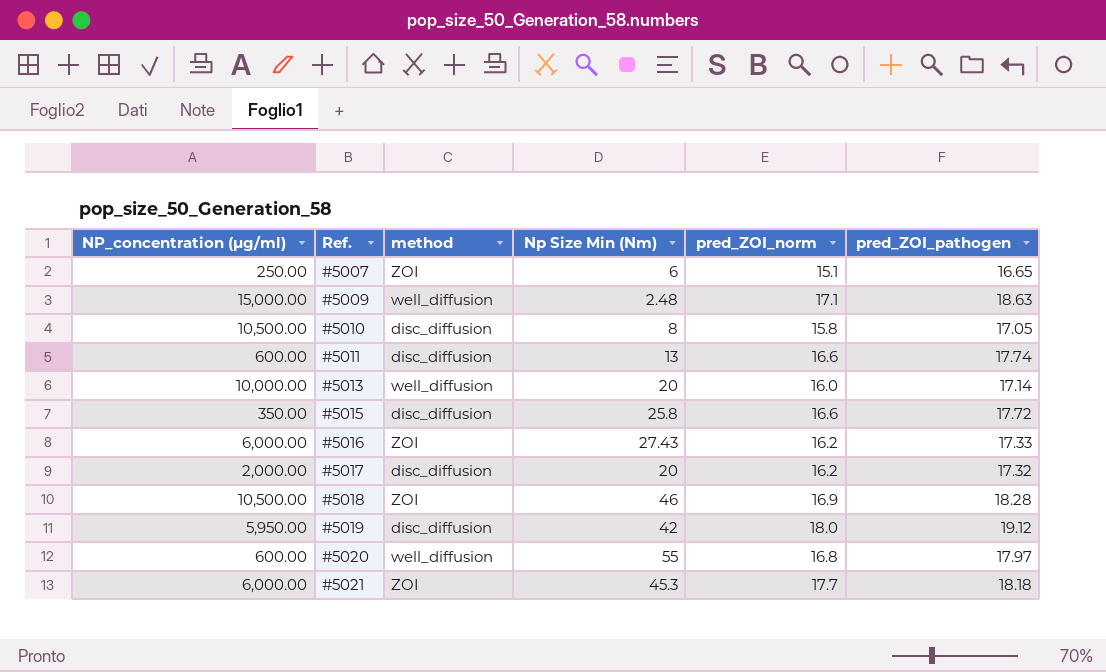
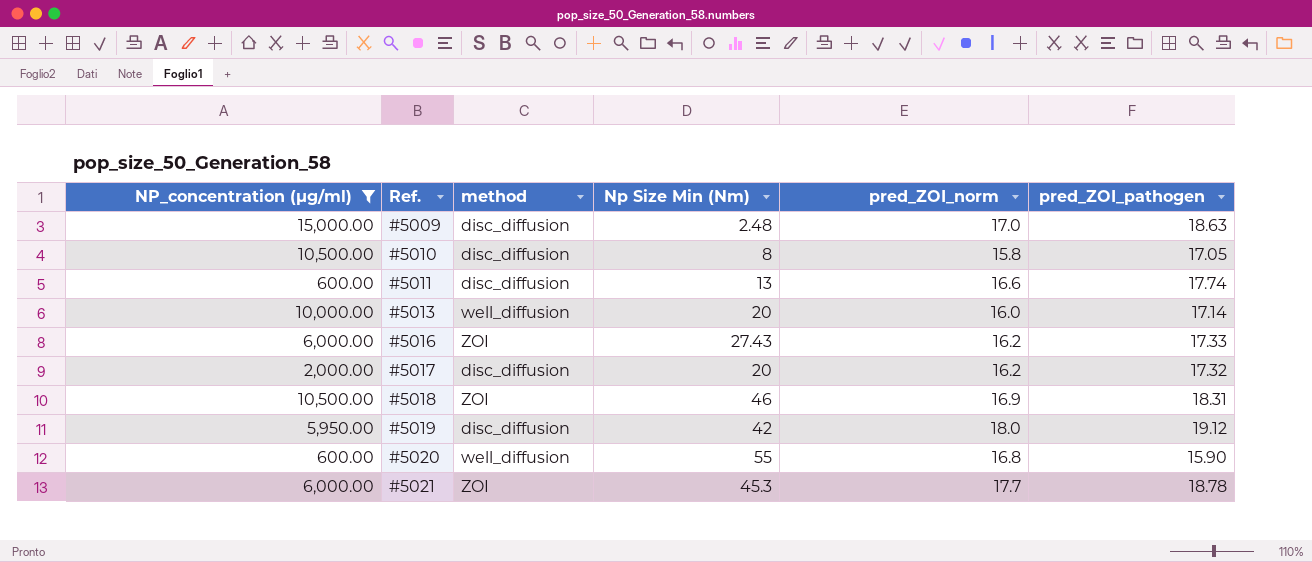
filter: none -> NP_concentration (μg/ml) >= 600.00
#5009 | method: well_diffusion -> disc_diffusion
#5009 | pred_ZOI_norm: 17.1 -> 17.0
#5018 | pred_ZOI_pathogen: 18.28 -> 18.31
#5020 | pred_ZOI_pathogen: 17.97 -> 15.90
#5021 | pred_ZOI_pathogen: 18.18 -> 18.78

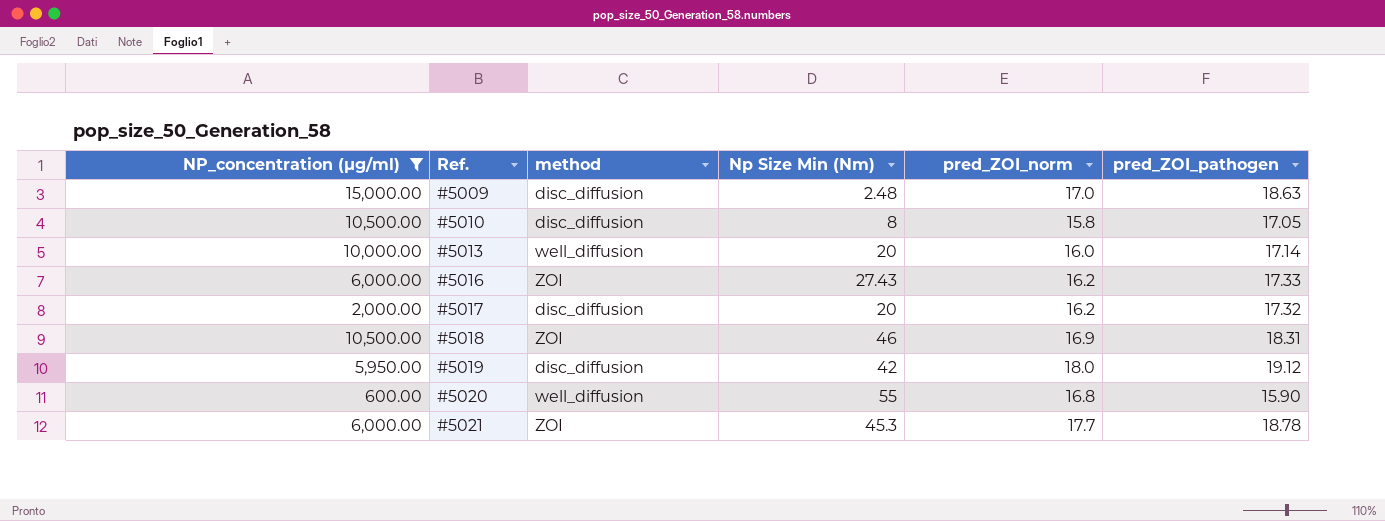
row #5011: 600.00 | disc_diffusion | 13 | 16.6 | 17.74 -> none

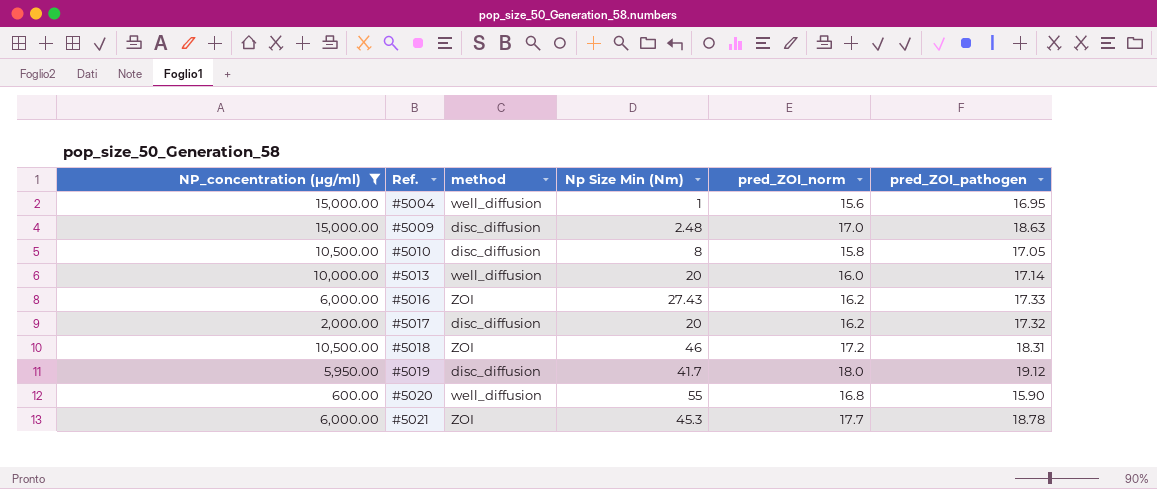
row #5004: none -> 15,000.00 | well_diffusion | 1 | 15.6 | 16.95
#5018 | pred_ZOI_norm: 16.9 -> 17.2
#5019 | Np Size Min (Nm): 42 -> 41.7

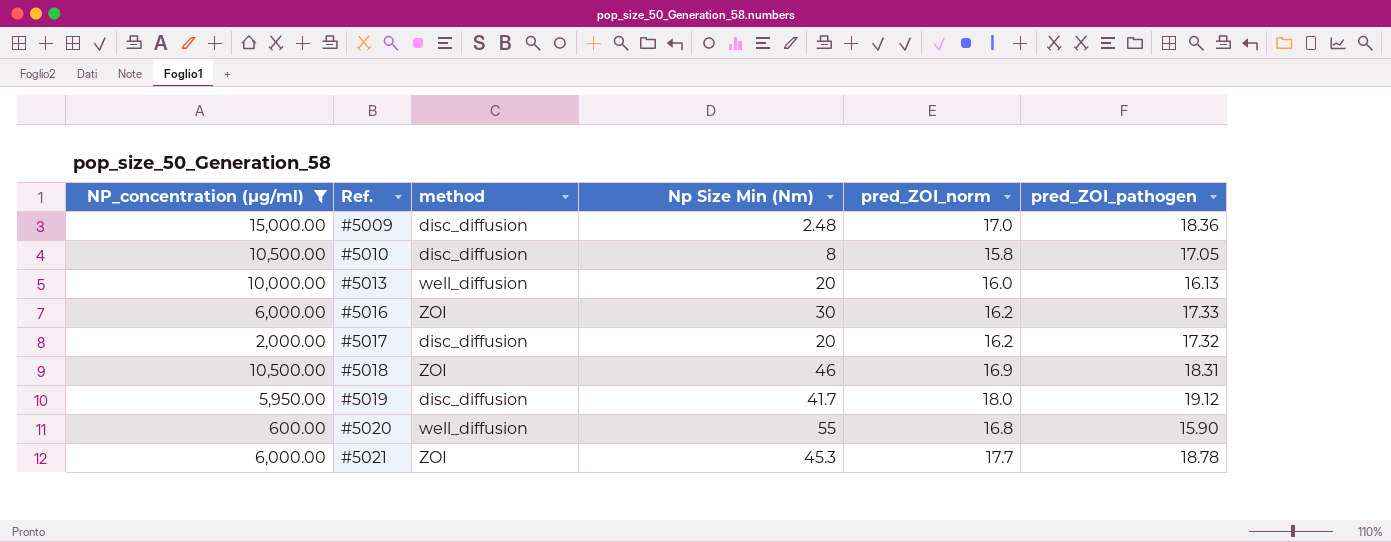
row #5004: 15,000.00 | well_diffusion | 1 | 15.6 | 16.95 -> none
#5009 | pred_ZOI_pathogen: 18.63 -> 18.36
#5013 | pred_ZOI_pathogen: 17.14 -> 16.13
#5016 | Np Size Min (Nm): 27.43 -> 30
#5018 | pred_ZOI_norm: 17.2 -> 16.9

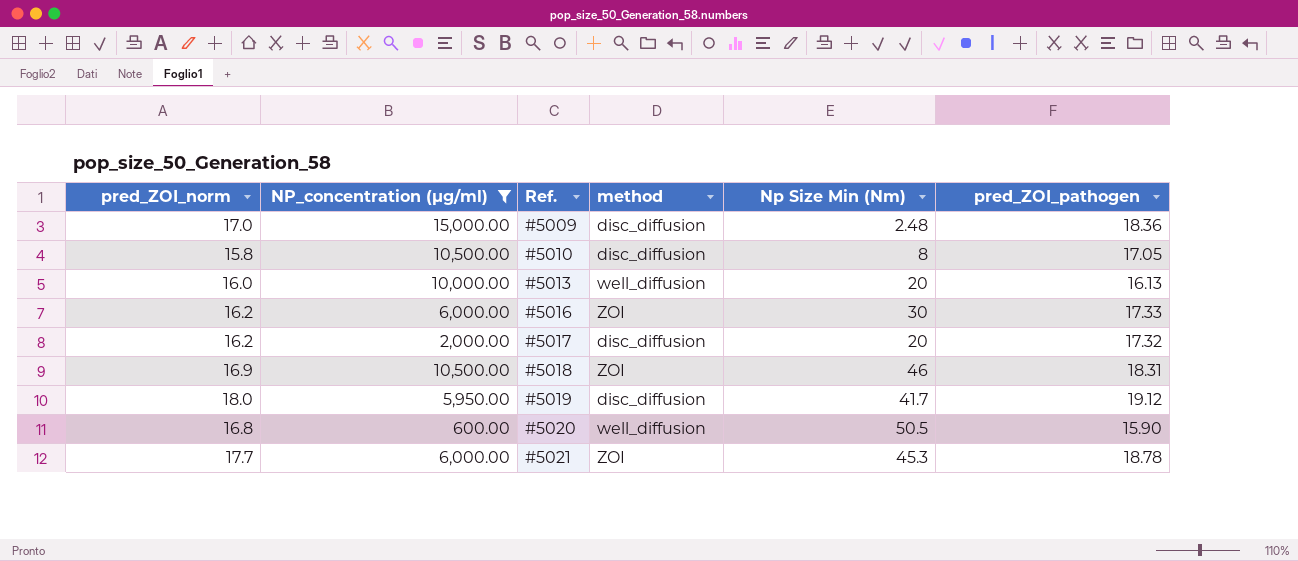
column pred_ZOI_norm | position: 5 -> 1
#5020 | Np Size Min (Nm): 55 -> 50.5

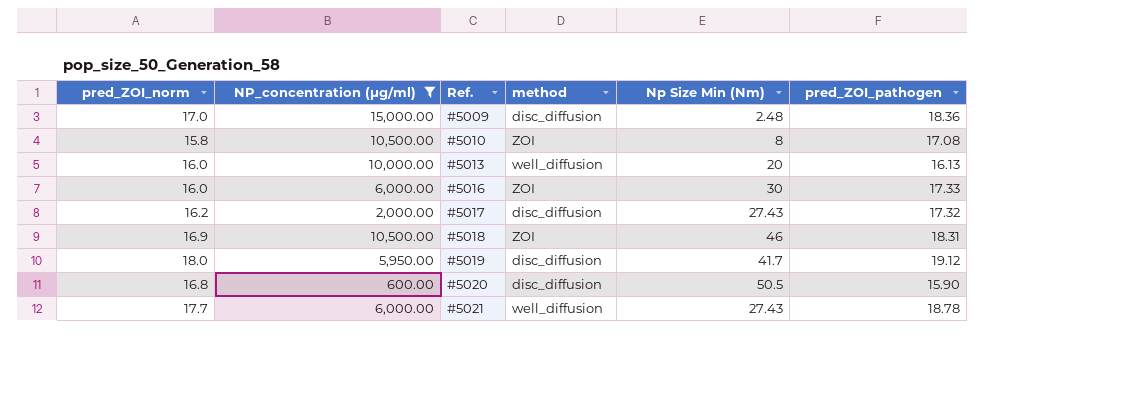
#5010 | method: disc_diffusion -> ZOI
#5010 | pred_ZOI_pathogen: 17.05 -> 17.08
#5016 | pred_ZOI_norm: 16.2 -> 16.0
#5017 | Np Size Min (Nm): 20 -> 27.43
#5020 | method: well_diffusion -> disc_diffusion
#5021 | method: ZOI -> well_diffusion
#5021 | Np Size Min (Nm): 45.3 -> 27.43

